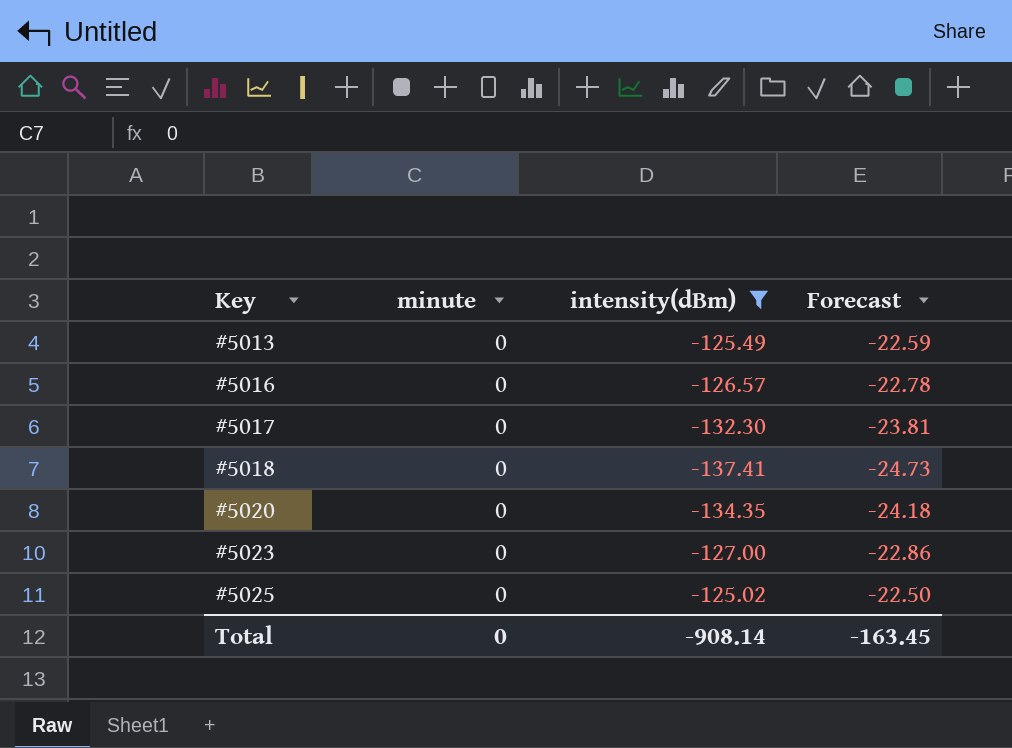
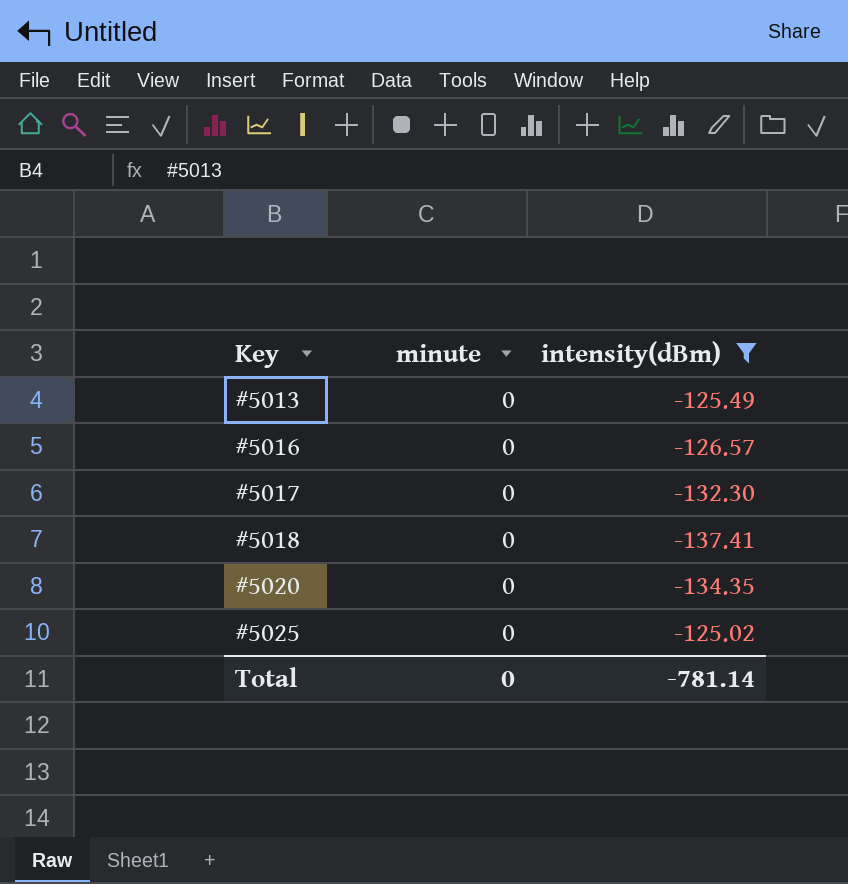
column Forecast | formula: [intensity(dBm)] * 0.18 -> none
row #5023: 0 | -127.00 | -22.86 -> none
Total | intensity(dBm): -908.14 -> -781.14

